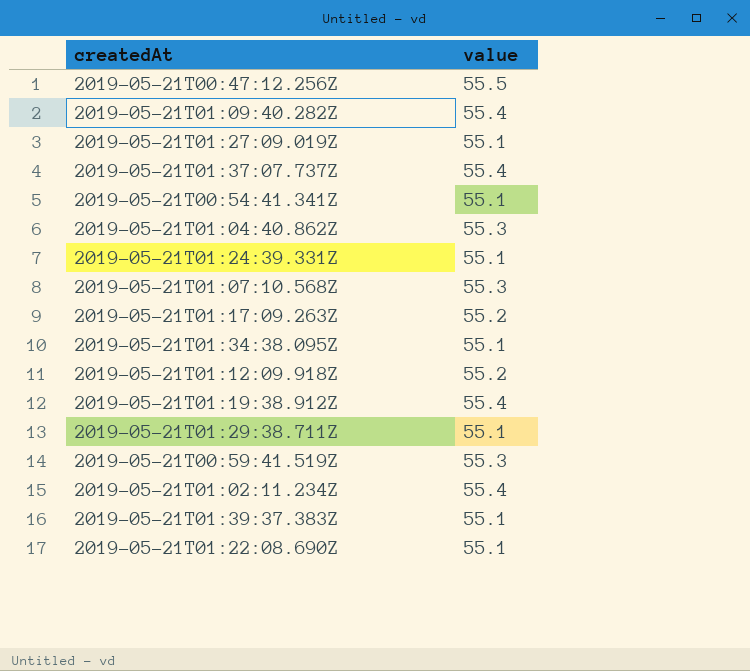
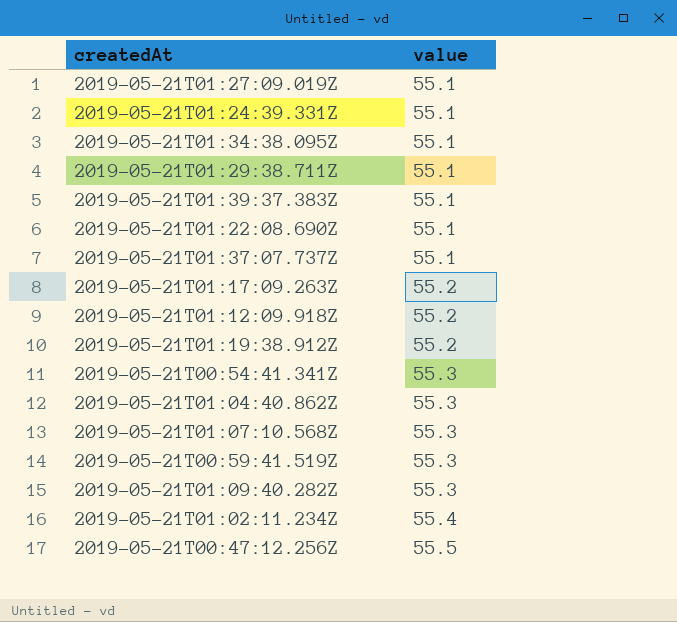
row order: none -> value ascending
2019-05-21T01:37:07.737Z | value: 55.4 -> 55.1
2019-05-21T01:19:38.912Z | value: 55.4 -> 55.2
2019-05-21T00:54:41.341Z | value: 55.1 -> 55.3
2019-05-21T01:09:40.282Z | value: 55.4 -> 55.3

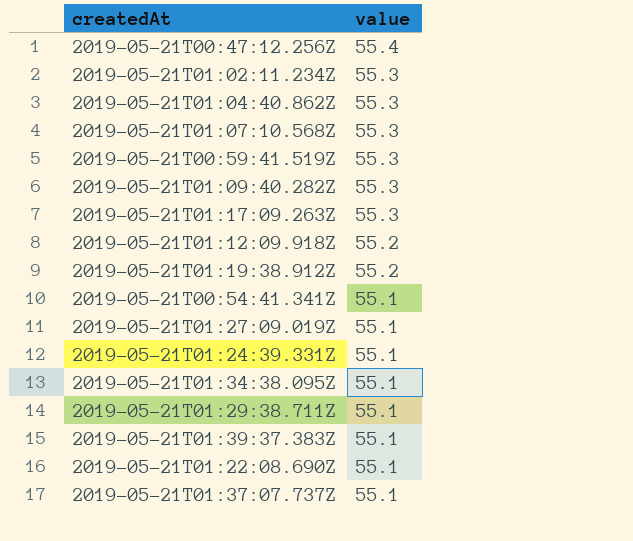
row order: value ascending -> value descending
2019-05-21T00:47:12.256Z | value: 55.5 -> 55.4
2019-05-21T01:02:11.234Z | value: 55.4 -> 55.3
2019-05-21T01:17:09.263Z | value: 55.2 -> 55.3
2019-05-21T00:54:41.341Z | value: 55.3 -> 55.1

